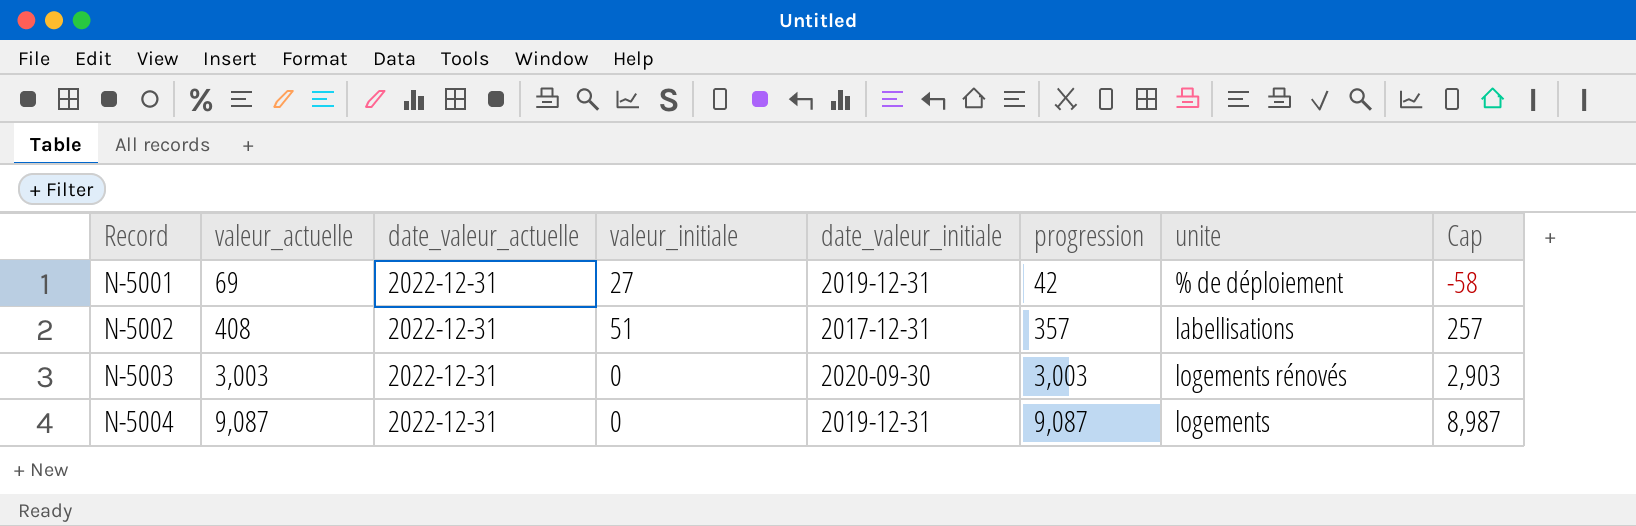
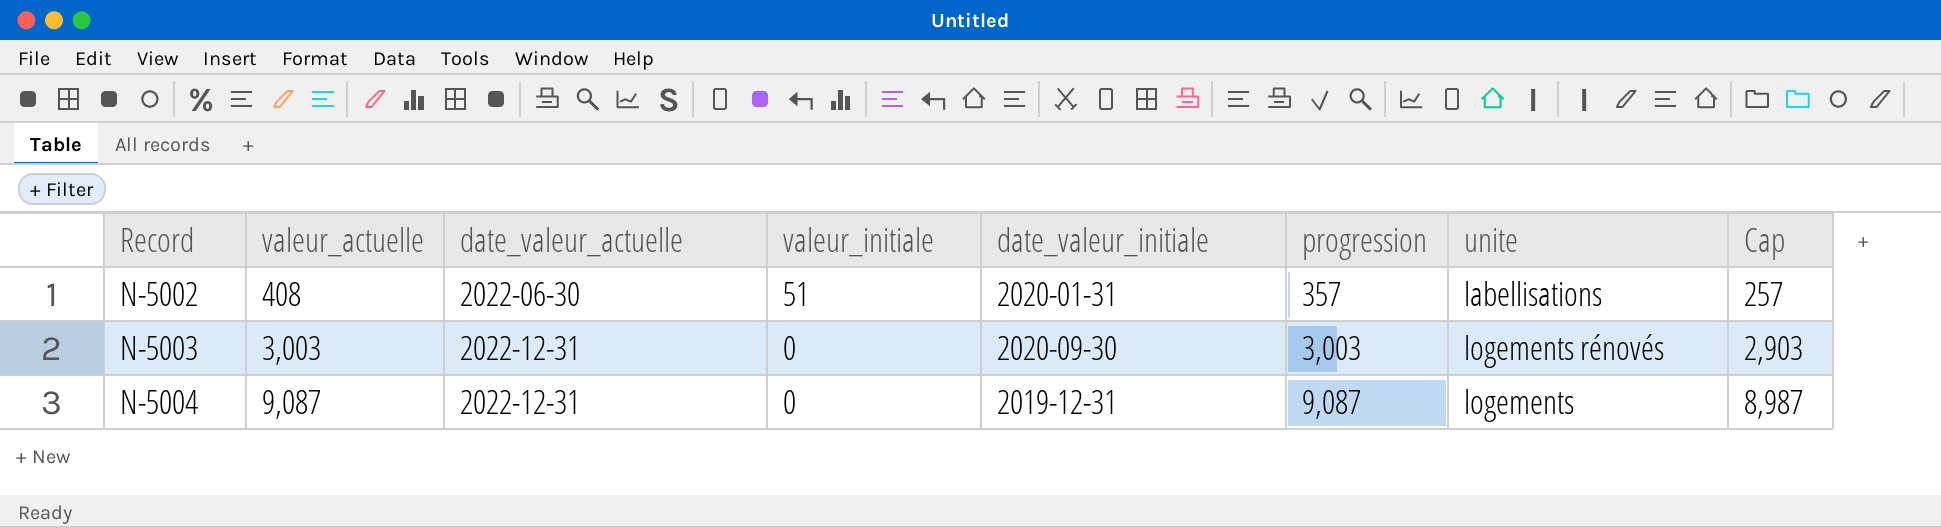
row N-5001: 69 | 2022-12-31 | 27 | 2019-12-31 | 42 | % de déploiement | -58 -> none
N-5002 | date_valeur_actuelle: 2022-12-31 -> 2022-06-30
N-5002 | date_valeur_initiale: 2017-12-31 -> 2020-01-31

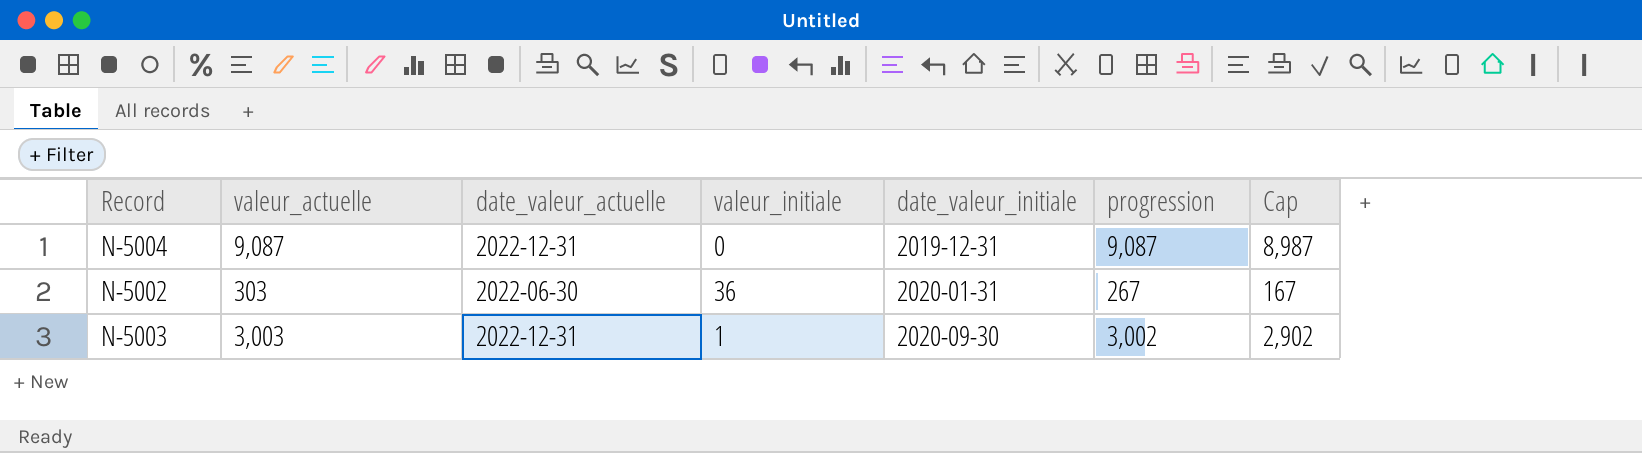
row order: Record ascending -> date_valeur_initiale ascending
column unite | position: 7 -> none
N-5002 | valeur_actuelle: 408 -> 303
N-5002 | valeur_initiale: 51 -> 36
N-5002 | progression: 357 -> 267
N-5002 | Cap: 257 -> 167
N-5003 | valeur_initiale: 0 -> 1
N-5003 | progression: 3,003 -> 3,002
N-5003 | Cap: 2,903 -> 2,902

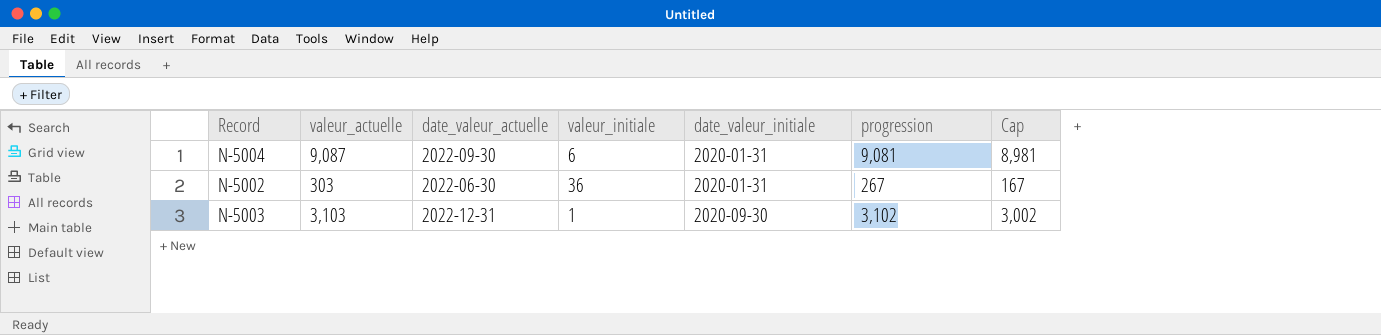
N-5004 | date_valeur_actuelle: 2022-12-31 -> 2022-09-30
N-5004 | valeur_initiale: 0 -> 6
N-5004 | date_valeur_initiale: 2019-12-31 -> 2020-01-31
N-5004 | progression: 9,087 -> 9,081
N-5004 | Cap: 8,987 -> 8,981
N-5003 | valeur_actuelle: 3,003 -> 3,103
N-5003 | progression: 3,002 -> 3,102
N-5003 | Cap: 2,902 -> 3,002

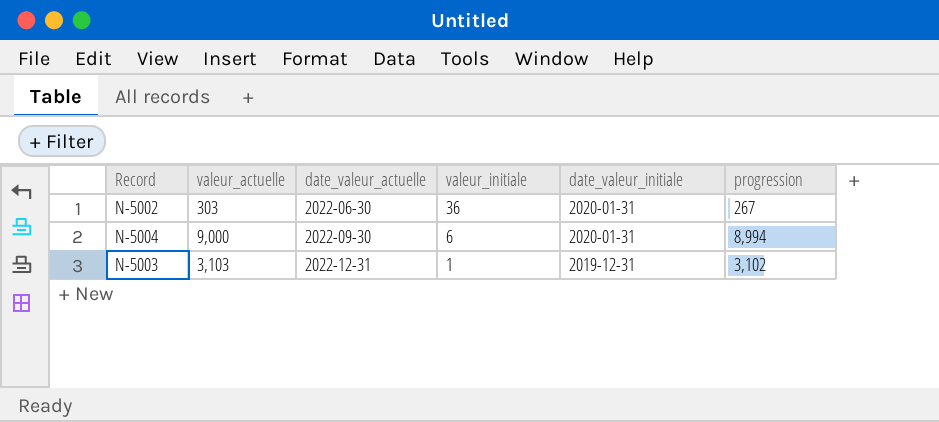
row order: date_valeur_initiale ascending -> date_valeur_actuelle ascending
column Cap | formula: [progression] - 100 -> none
N-5004 | valeur_actuelle: 9,087 -> 9,000
N-5004 | progression: 9,081 -> 8,994
N-5003 | date_valeur_initiale: 2020-09-30 -> 2019-12-31

